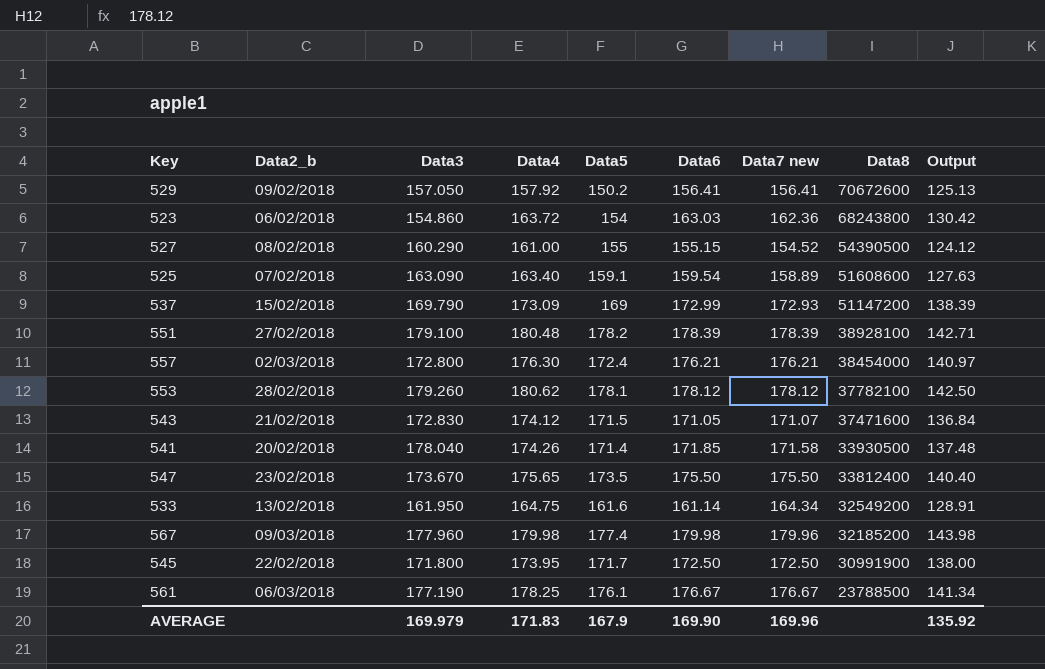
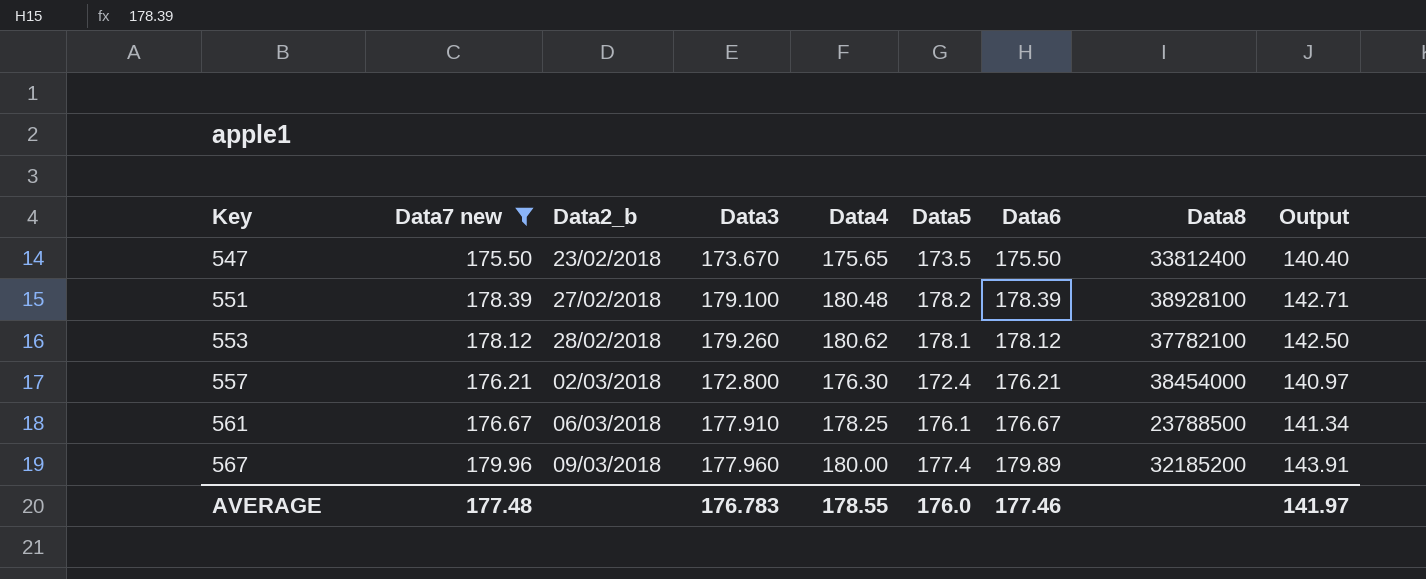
filter: none -> Data7 new >= 175.50
row order: Data8 descending -> Key ascending
column Data7 new | position: 7 -> 2
561 | Data3: 177.190 -> 177.910
567 | Data4: 179.98 -> 180.00
567 | Data6: 179.98 -> 179.89
567 | Output: 143.98 -> 143.91
AVERAGE | Data7 new: 169.96 -> 177.48
AVERAGE | Data3: 169.979 -> 176.783
AVERAGE | Data4: 171.83 -> 178.55
AVERAGE | Data5: 167.9 -> 176.0
AVERAGE | Data6: 169.90 -> 177.46
AVERAGE | Output: 135.92 -> 141.97

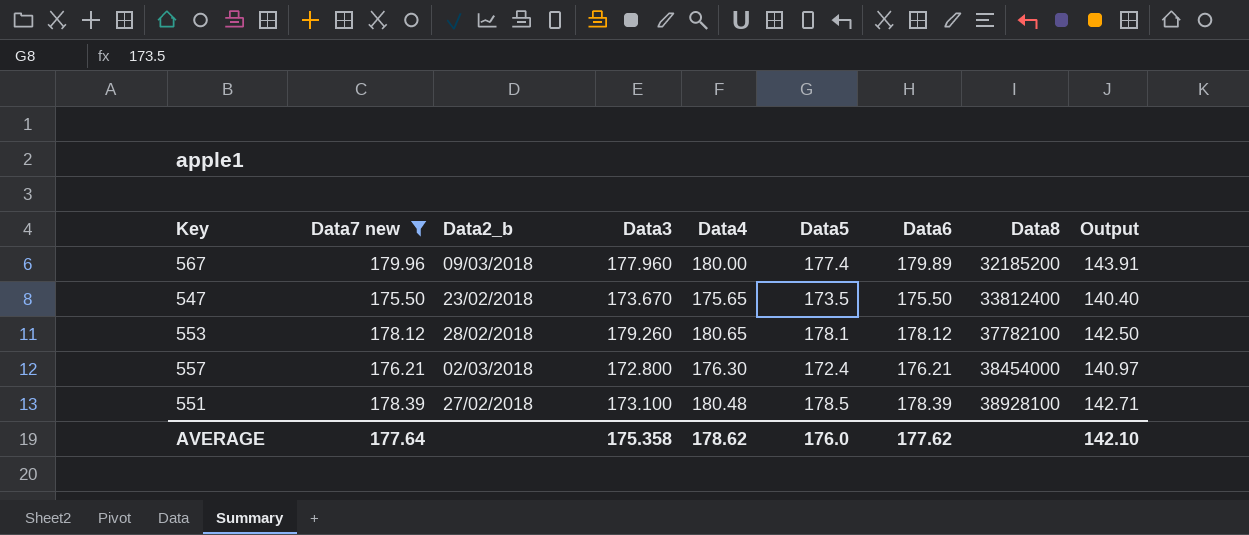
row order: Key ascending -> Data8 ascending
row 561: 176.67 | 06/03/2018 | 177.910 | 178.25 | 176.1 | 176.67 | 23788500 | 141.34 -> none
553 | Data4: 180.62 -> 180.65
551 | Data3: 179.100 -> 173.100
551 | Data5: 178.2 -> 178.5
AVERAGE | Data7 new: 177.48 -> 177.64
AVERAGE | Data3: 176.783 -> 175.358
AVERAGE | Data4: 178.55 -> 178.62
AVERAGE | Data6: 177.46 -> 177.62
AVERAGE | Output: 141.97 -> 142.10

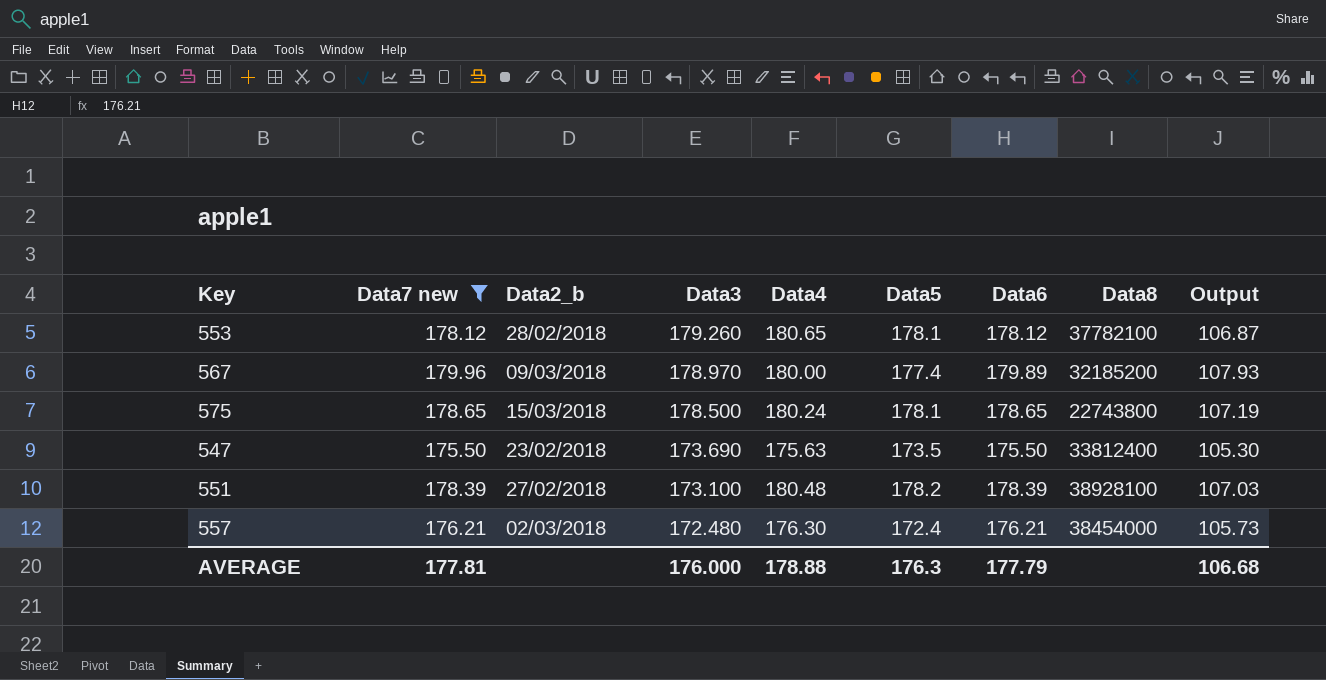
row order: Data8 ascending -> Data3 descending
column Output | formula: [Data6] * 0.8 -> [Data6] * 0.6
567 | Data3: 177.960 -> 178.970
row 575: none -> 178.65 | 15/03/2018 | 178.500 | 180.24 | 178.1 | 178.65 | 22743800 | 107.19
547 | Data3: 173.670 -> 173.690
547 | Data4: 175.65 -> 175.63
551 | Data5: 178.5 -> 178.2
557 | Data3: 172.800 -> 172.480
AVERAGE | Data7 new: 177.64 -> 177.81
AVERAGE | Data3: 175.358 -> 176.000
AVERAGE | Data4: 178.62 -> 178.88
AVERAGE | Data5: 176.0 -> 176.3
AVERAGE | Data6: 177.62 -> 177.79
AVERAGE | Output: 142.10 -> 106.68

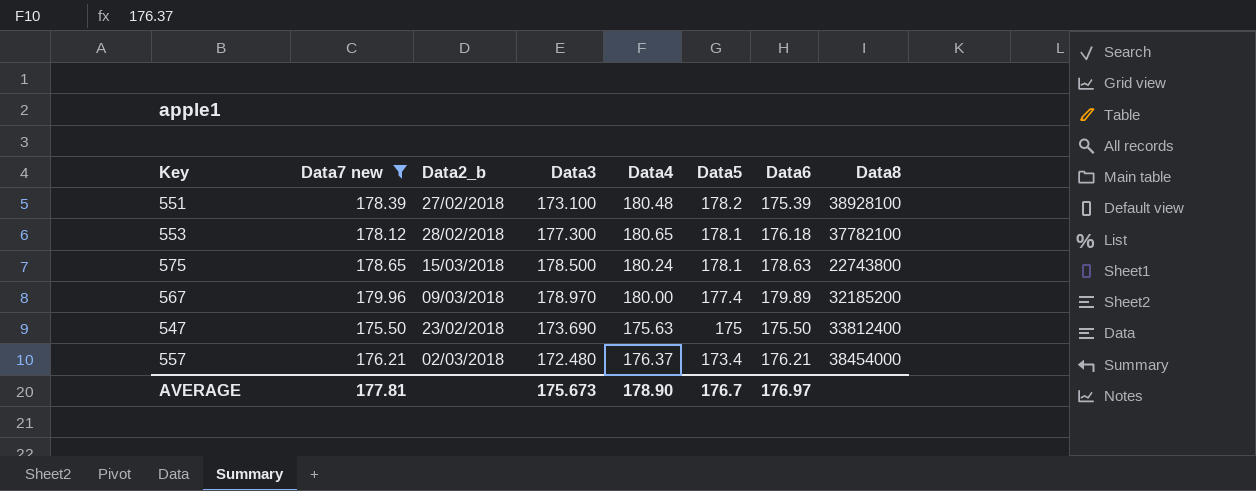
row order: Data3 descending -> Data5 descending
column Output | formula: [Data6] * 0.6 -> none
551 | Data6: 178.39 -> 175.39
553 | Data3: 179.260 -> 177.300
553 | Data6: 178.12 -> 176.18
575 | Data6: 178.65 -> 178.63
547 | Data5: 173.5 -> 175
557 | Data4: 176.30 -> 176.37
557 | Data5: 172.4 -> 173.4
AVERAGE | Data3: 176.000 -> 175.673
AVERAGE | Data4: 178.88 -> 178.90
AVERAGE | Data5: 176.3 -> 176.7
AVERAGE | Data6: 177.79 -> 176.97

